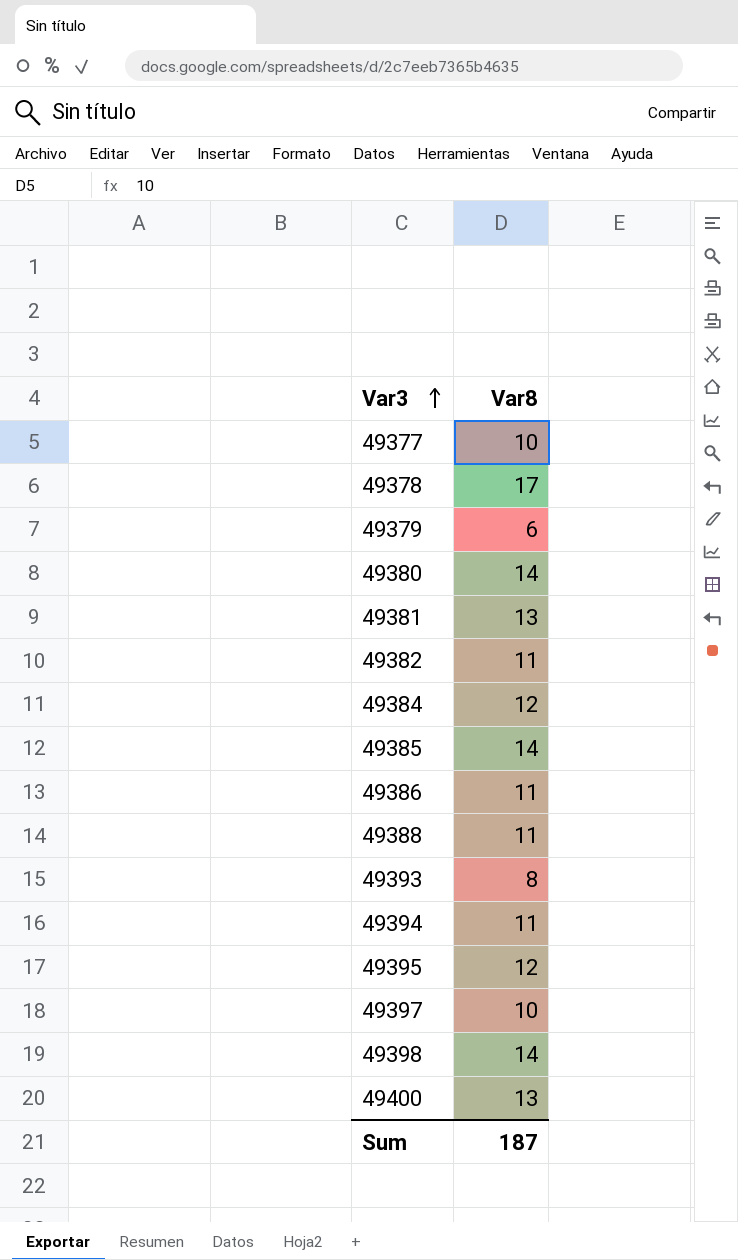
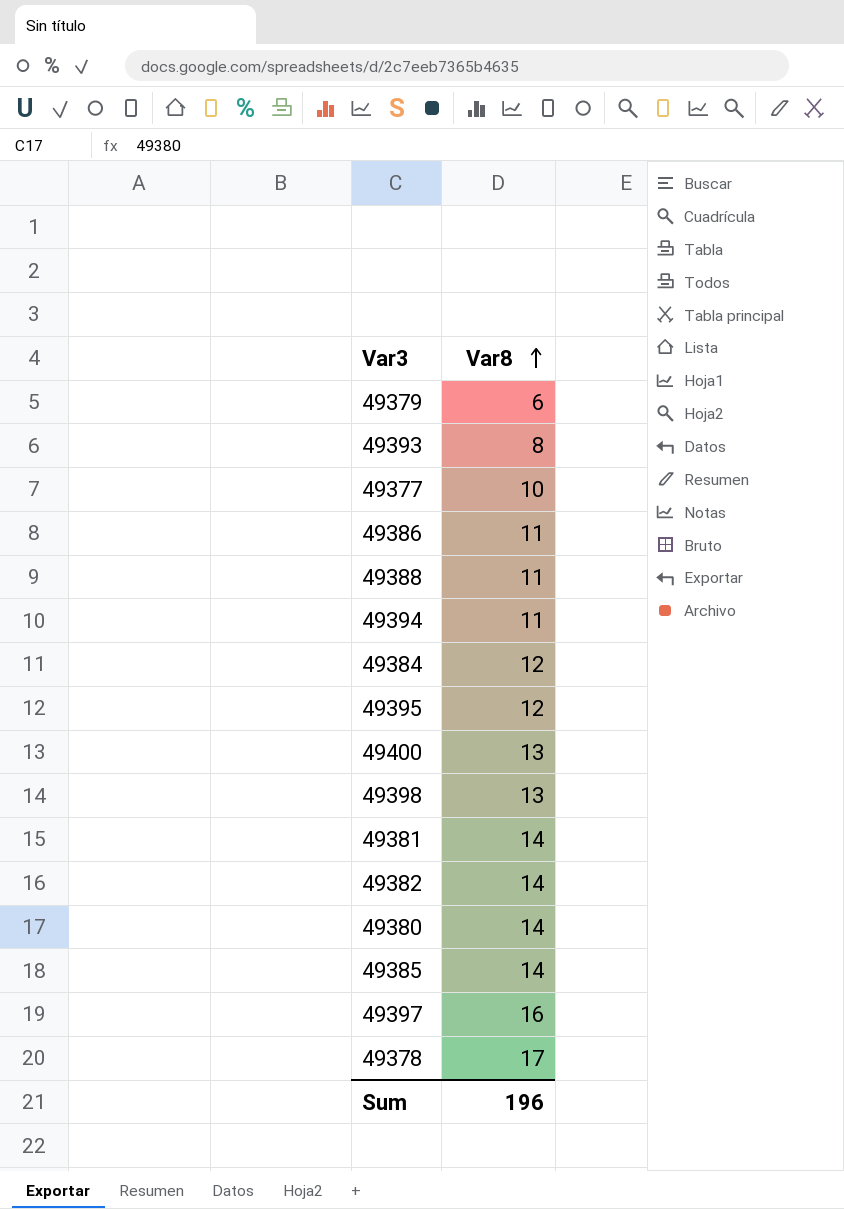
row order: Var3 ascending -> Var8 ascending
49398 | Var8: 14 -> 13
49381 | Var8: 13 -> 14
49382 | Var8: 11 -> 14
49397 | Var8: 10 -> 16
Sum | Var8: 187 -> 196

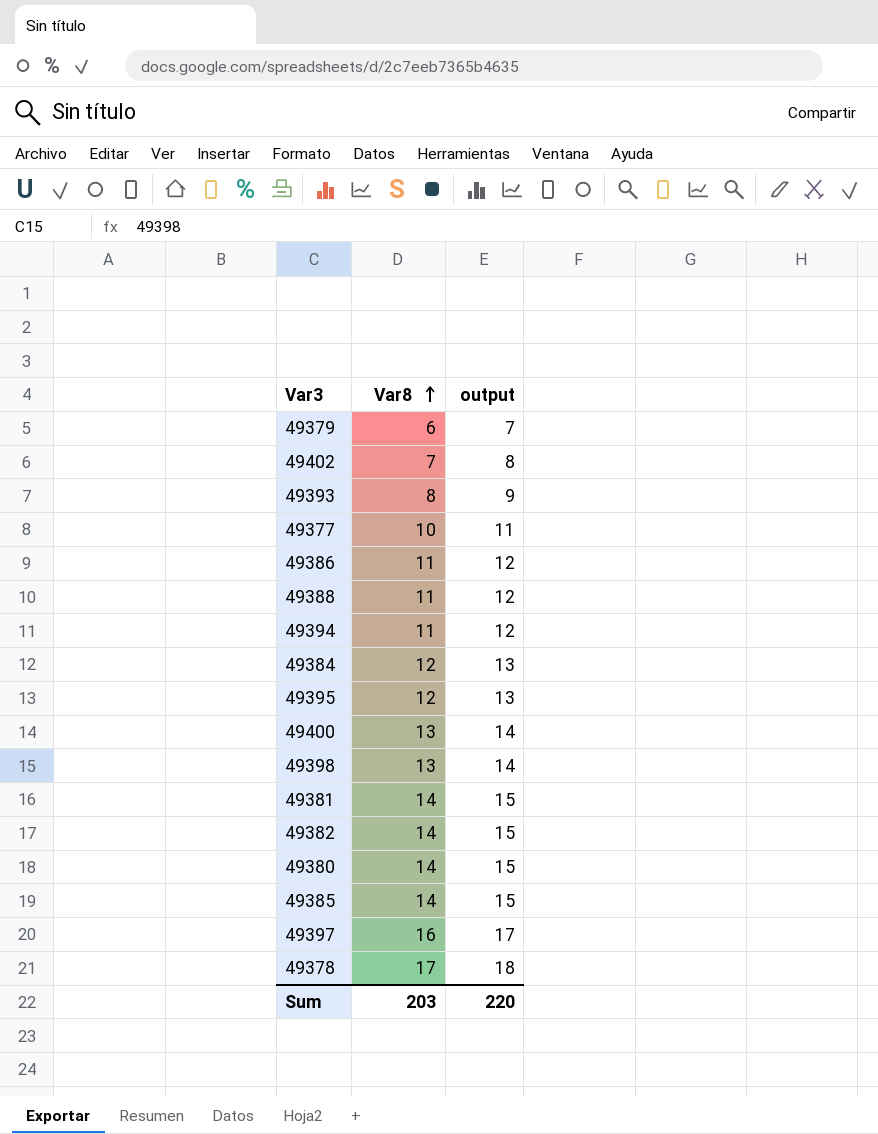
column output | formula: none -> [Var8] + 1
row 49402: none -> 7 | 8
Sum | Var8: 196 -> 203

